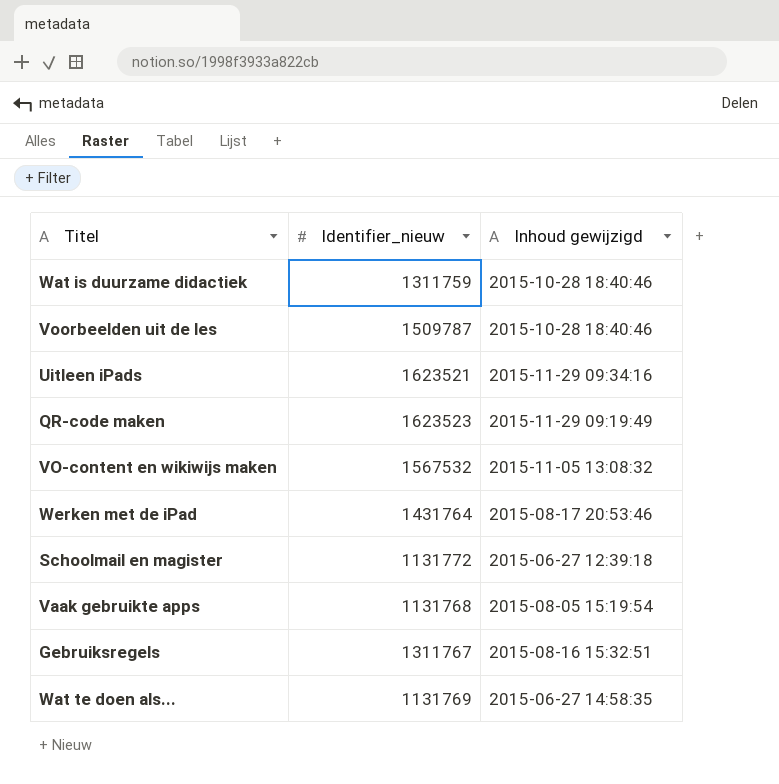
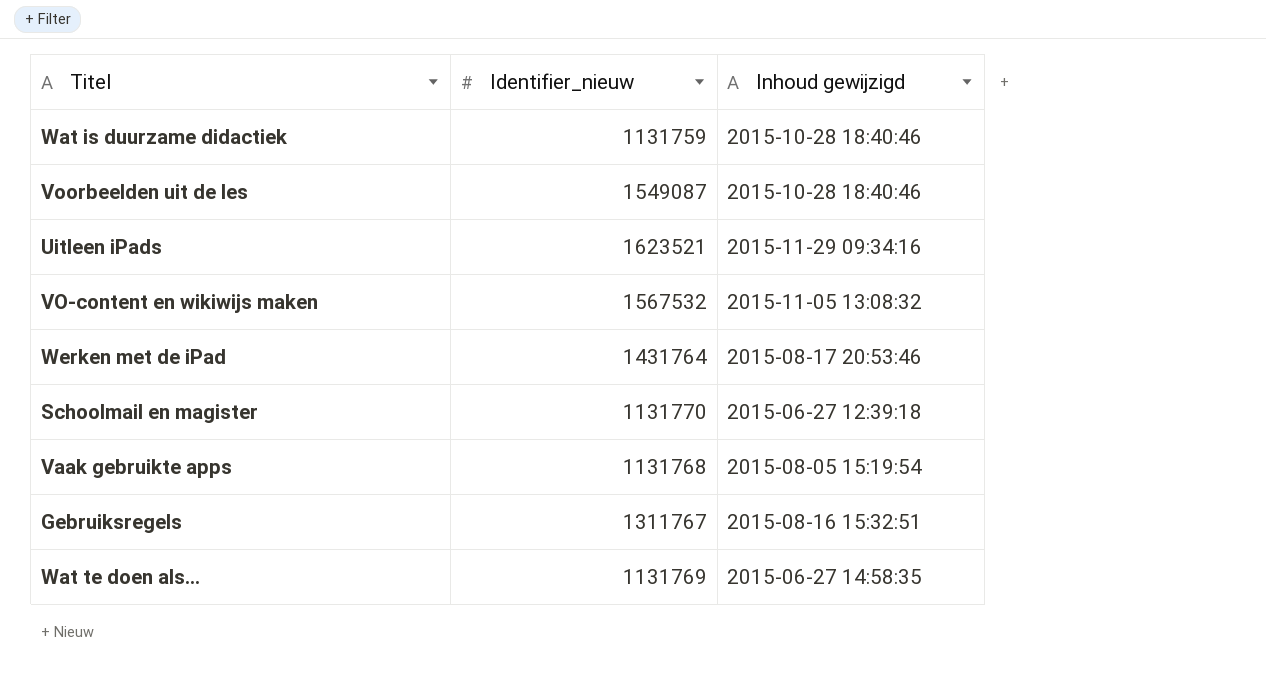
row QR-code maken: 1623523 | 2015-11-29 09:19:49 -> none
Wat is duurzame didactiek | Identifier_nieuw: 1311759 -> 1131759
Voorbeelden uit de les | Identifier_nieuw: 1509787 -> 1549087
Schoolmail en magister | Identifier_nieuw: 1131772 -> 1131770

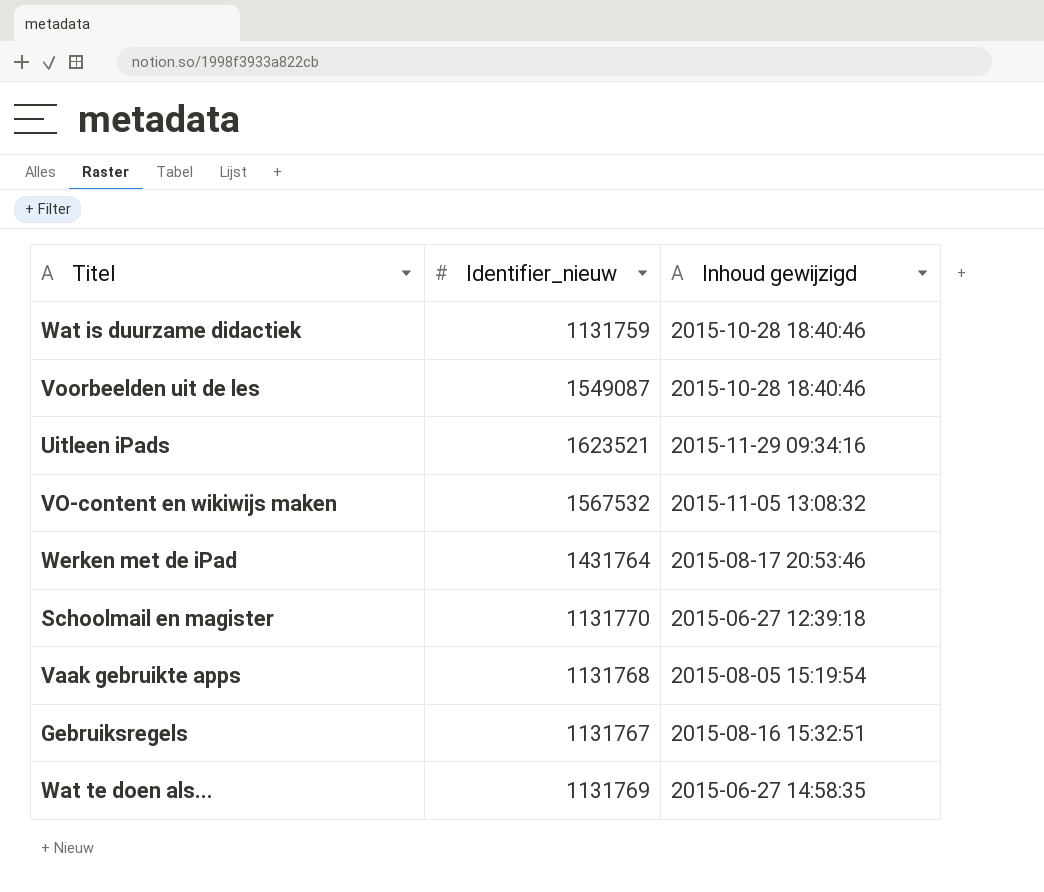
Gebruiksregels | Identifier_nieuw: 1311767 -> 1131767

